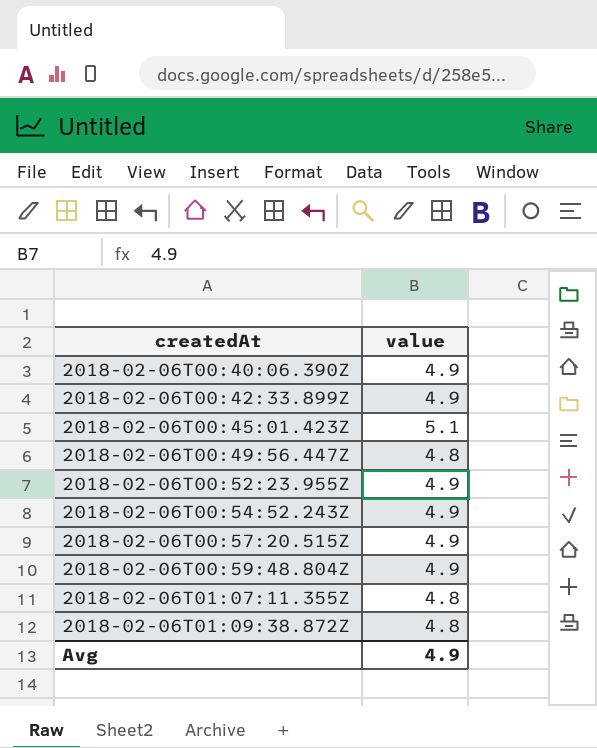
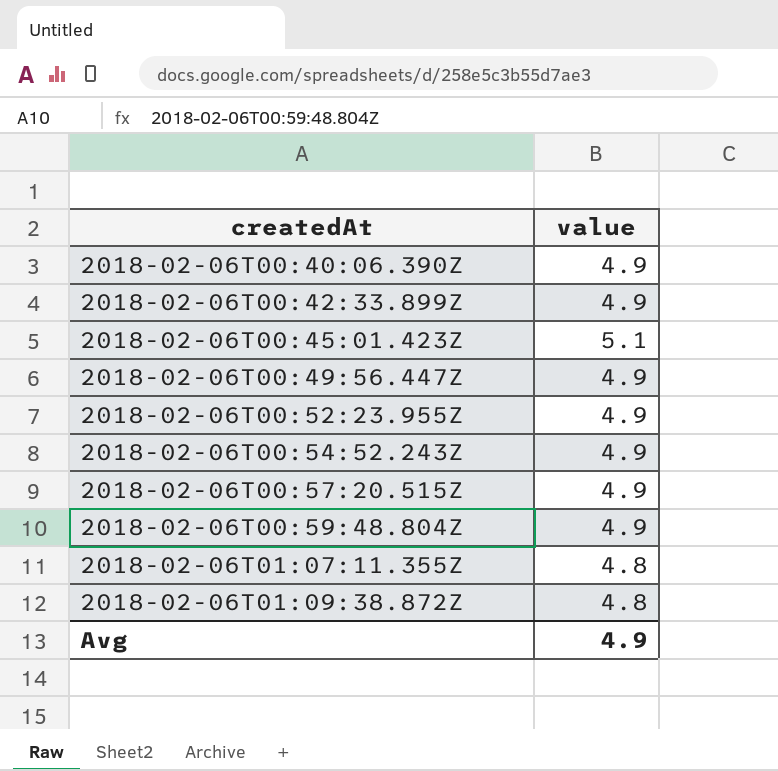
2018-02-06T00:49:56.447Z | value: 4.8 -> 4.9

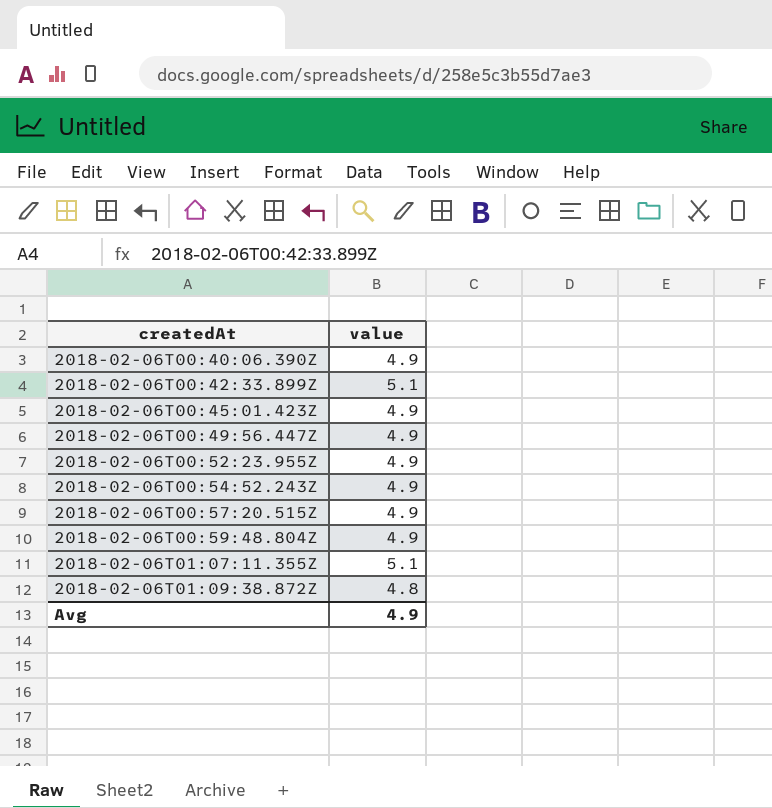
2018-02-06T00:42:33.899Z | value: 4.9 -> 5.1
2018-02-06T00:45:01.423Z | value: 5.1 -> 4.9
2018-02-06T01:07:11.355Z | value: 4.8 -> 5.1

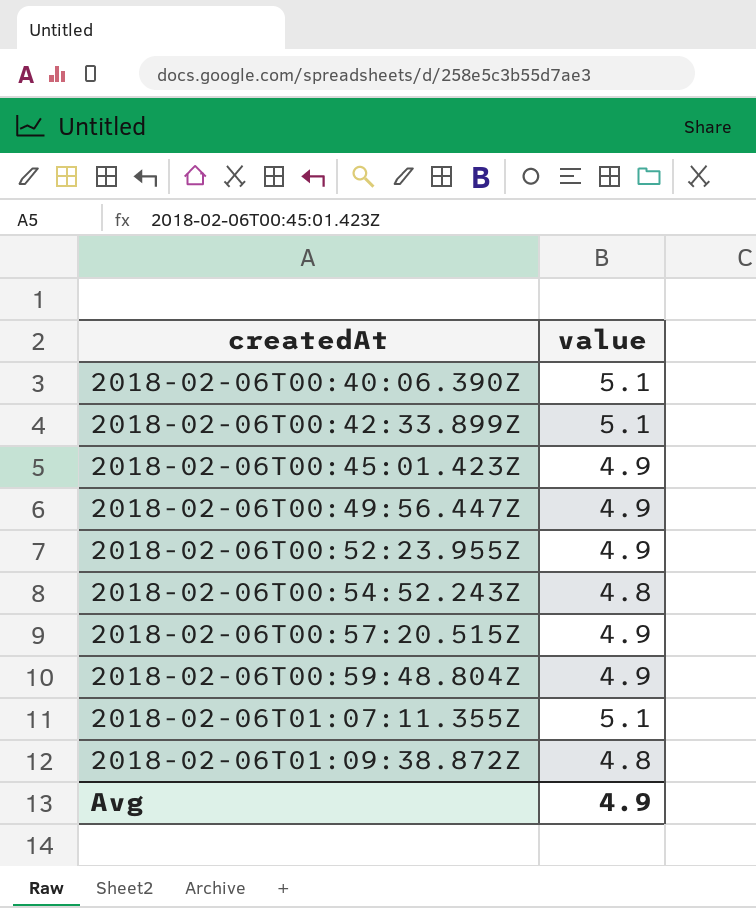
2018-02-06T00:40:06.390Z | value: 4.9 -> 5.1
2018-02-06T00:54:52.243Z | value: 4.9 -> 4.8

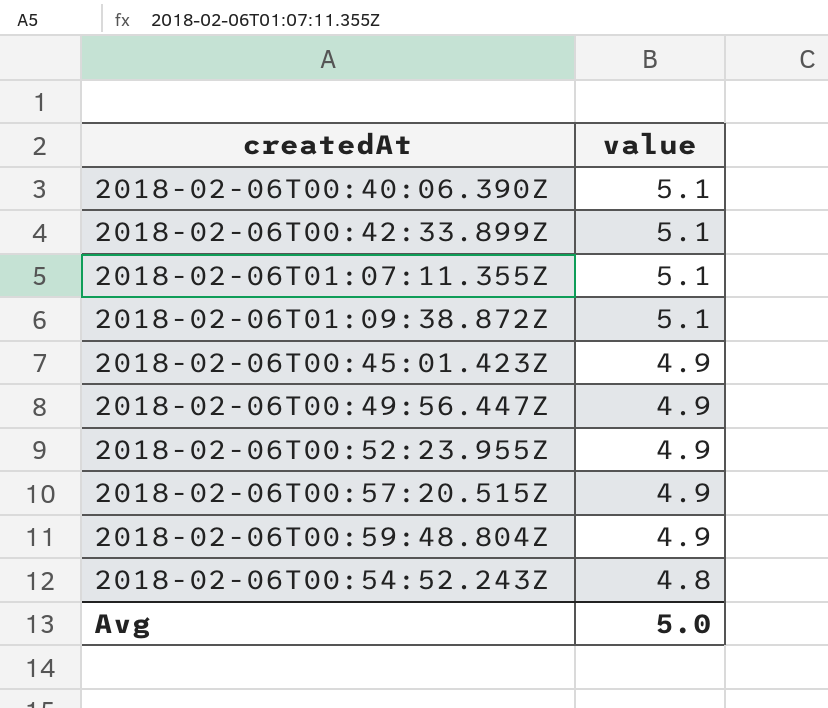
row order: createdAt ascending -> value descending
2018-02-06T01:09:38.872Z | value: 4.8 -> 5.1
Avg | value: 4.9 -> 5.0

